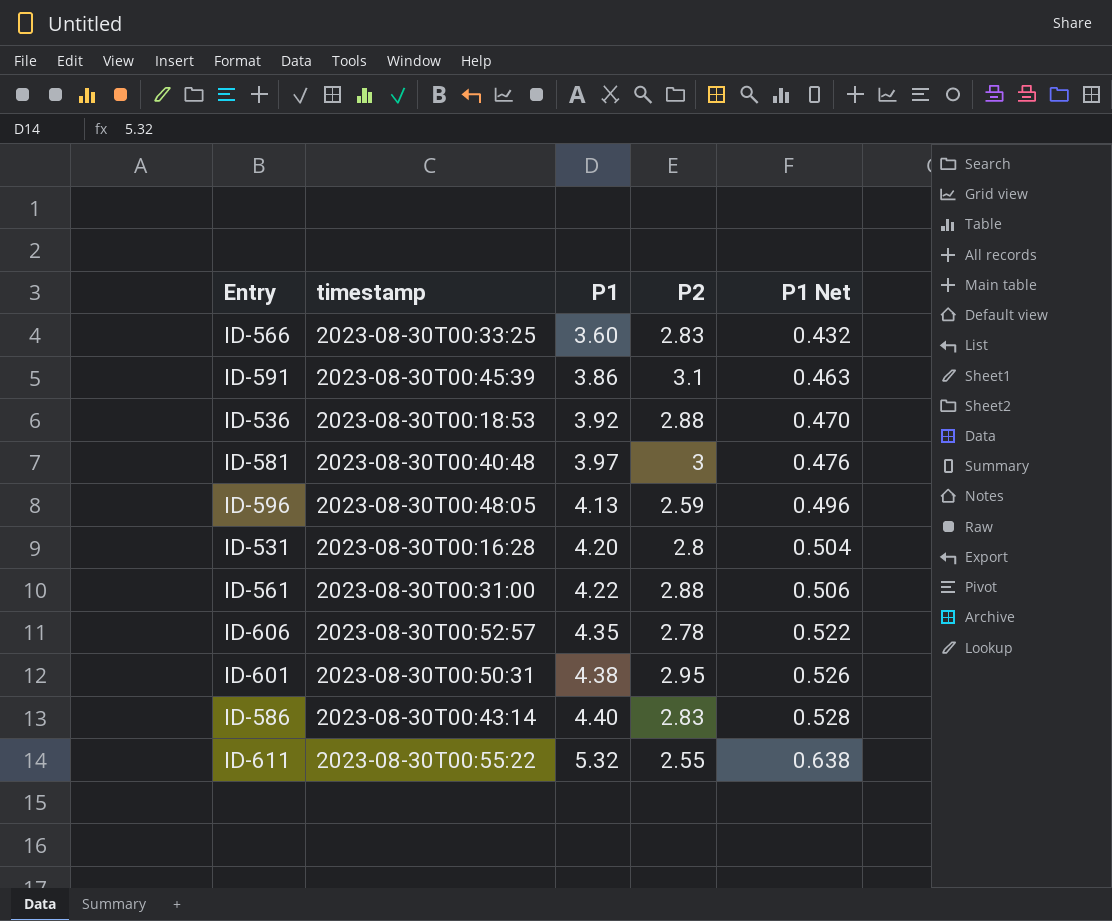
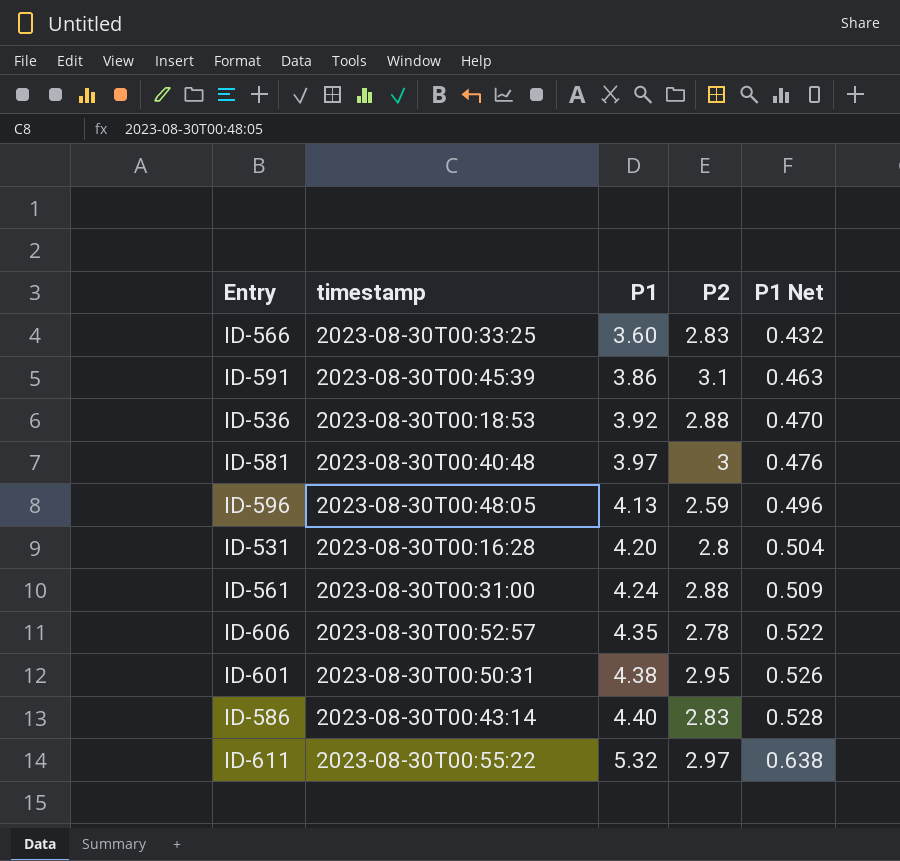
ID-561 | P1: 4.22 -> 4.24
ID-561 | P1 Net: 0.506 -> 0.509
ID-611 | P2: 2.55 -> 2.97

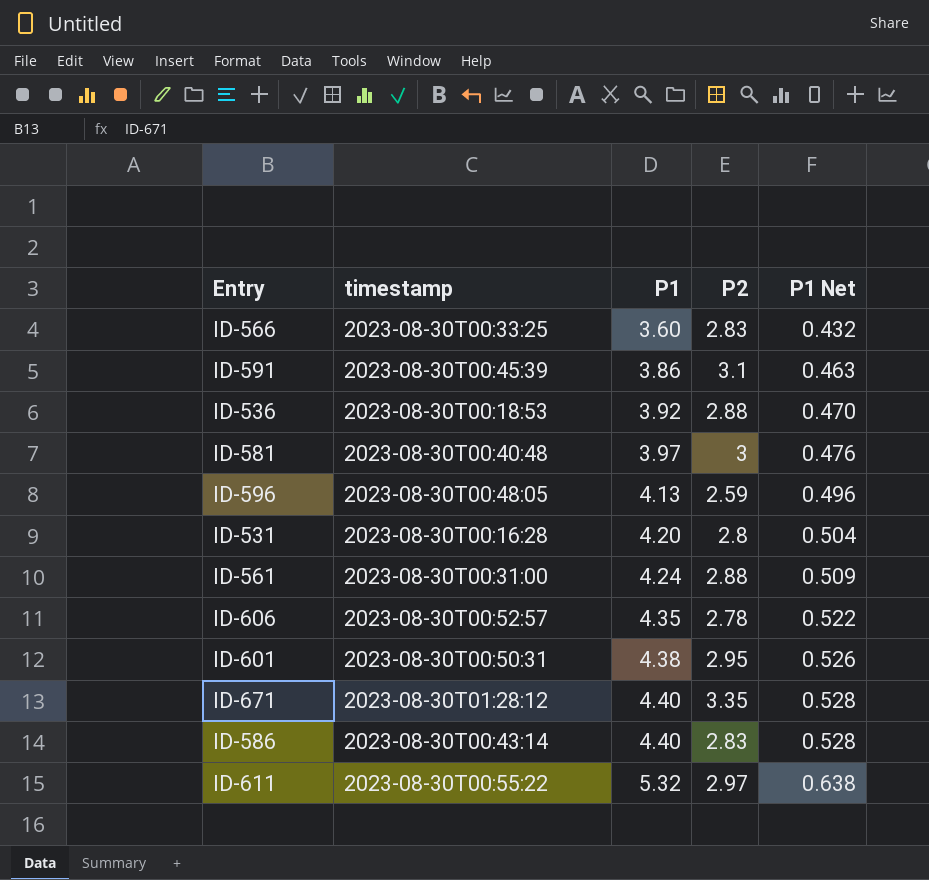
row ID-671: none -> 2023-08-30T01:28:12 | 4.40 | 3.35 | 0.528

